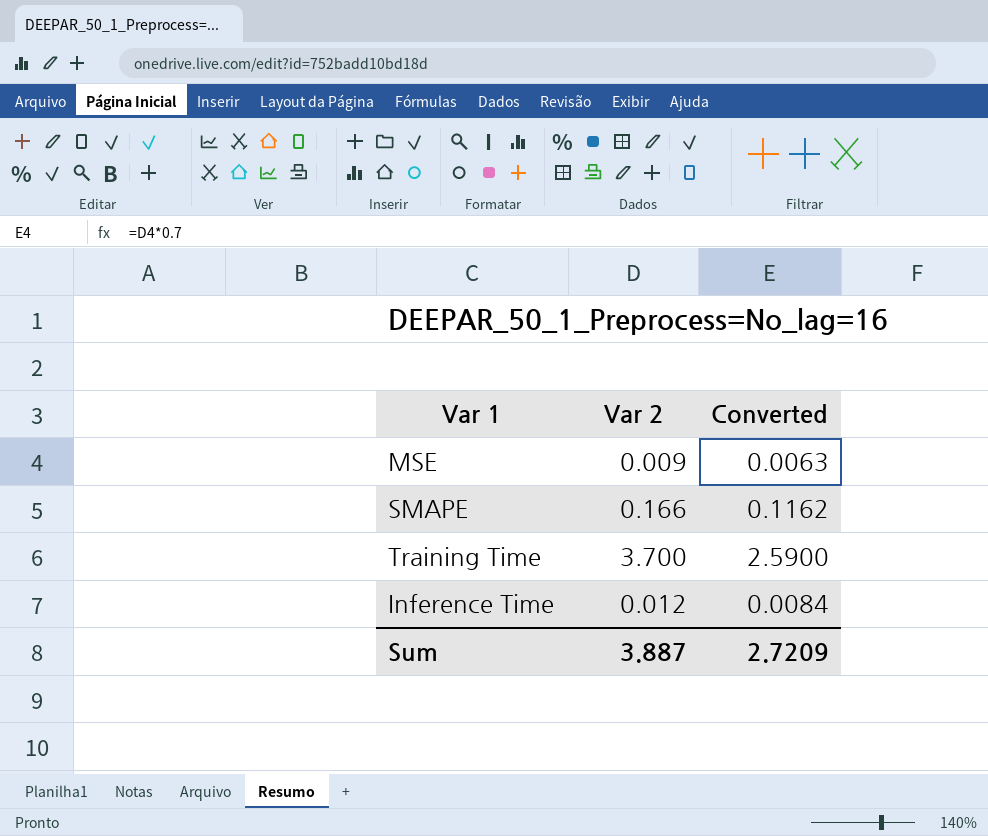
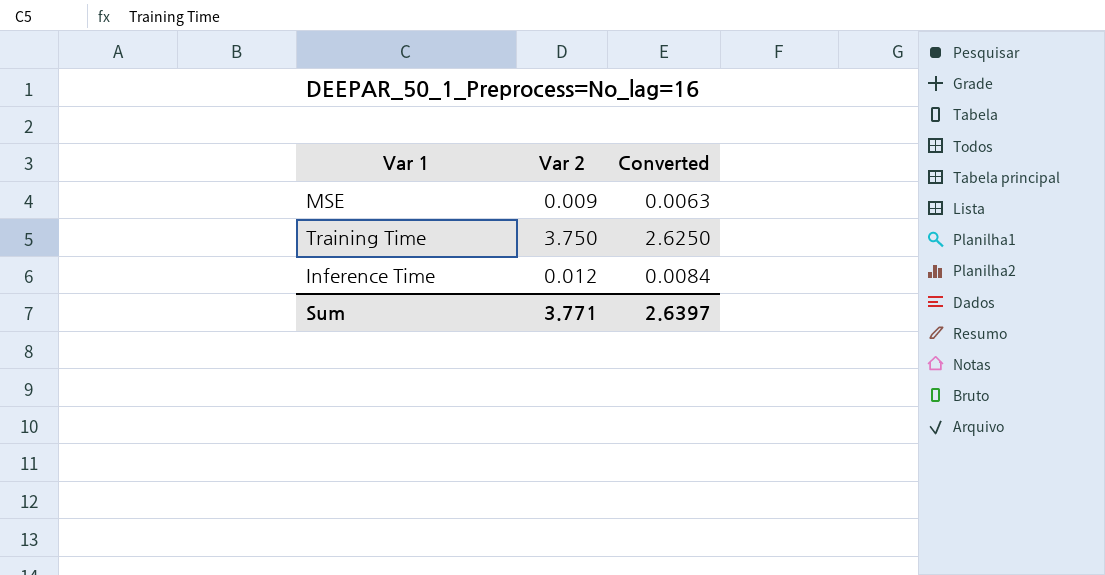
row SMAPE: 0.166 | 0.1162 -> none
Training Time | Var 2: 3.700 -> 3.750
Training Time | Converted: 2.5900 -> 2.6250
Sum | Var 2: 3.887 -> 3.771
Sum | Converted: 2.7209 -> 2.6397

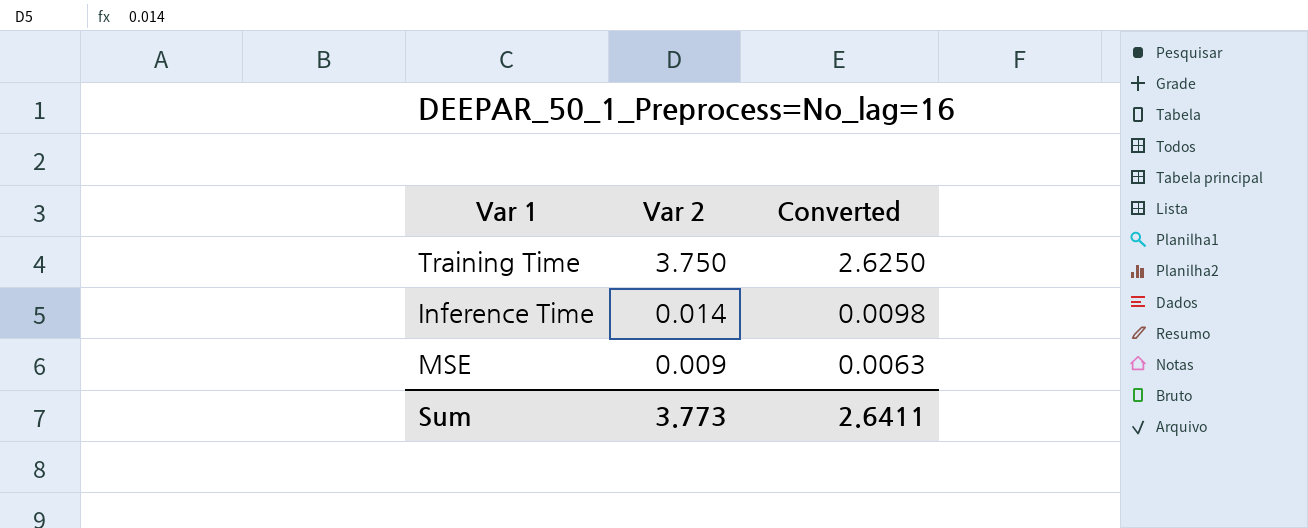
row order: none -> Var 2 descending
Inference Time | Var 2: 0.012 -> 0.014
Inference Time | Converted: 0.0084 -> 0.0098
Sum | Var 2: 3.771 -> 3.773
Sum | Converted: 2.6397 -> 2.6411

